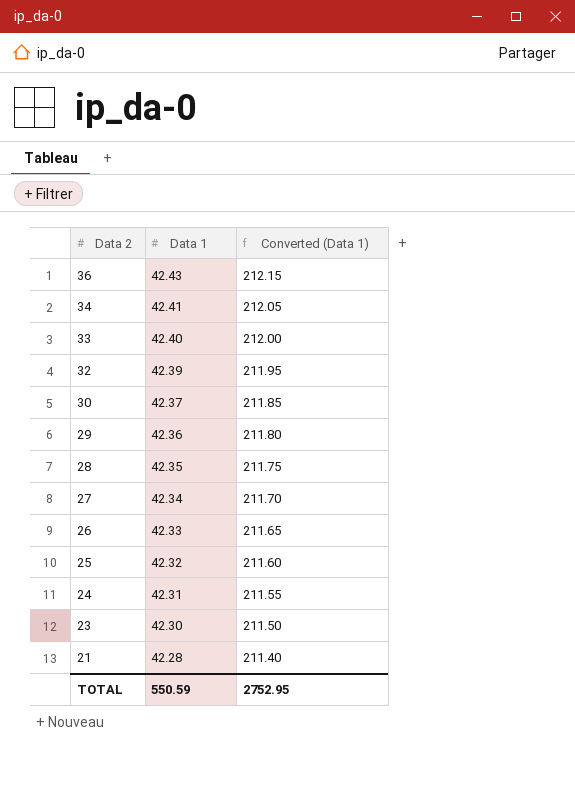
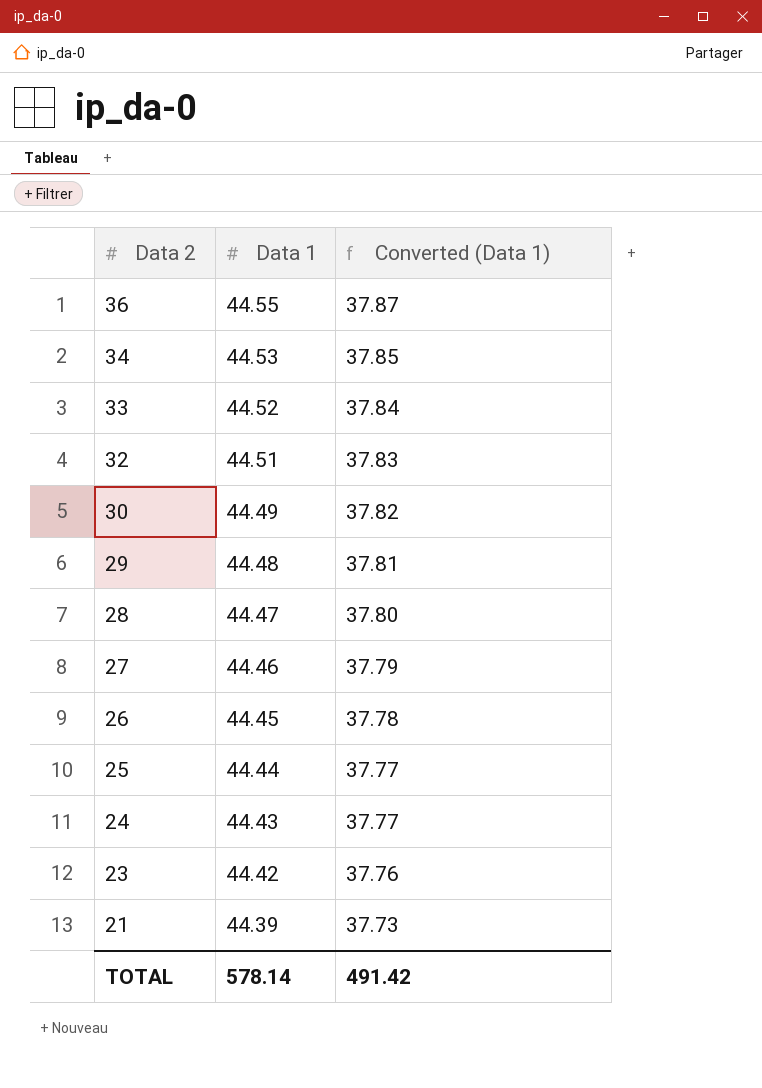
column Converted (Data 1) | formula: [Data 1] * 5 -> [Data 1] * 0.85
36 | Data 1: 42.43 -> 44.55
34 | Data 1: 42.41 -> 44.53
33 | Data 1: 42.40 -> 44.52
32 | Data 1: 42.39 -> 44.51
30 | Data 1: 42.37 -> 44.49
29 | Data 1: 42.36 -> 44.48
28 | Data 1: 42.35 -> 44.47
27 | Data 1: 42.34 -> 44.46
26 | Data 1: 42.33 -> 44.45
25 | Data 1: 42.32 -> 44.44
24 | Data 1: 42.31 -> 44.43
23 | Data 1: 42.30 -> 44.42
21 | Data 1: 42.28 -> 44.39
TOTAL | Data 1: 550.59 -> 578.14
TOTAL | Converted (Data 1): 2752.95 -> 491.42

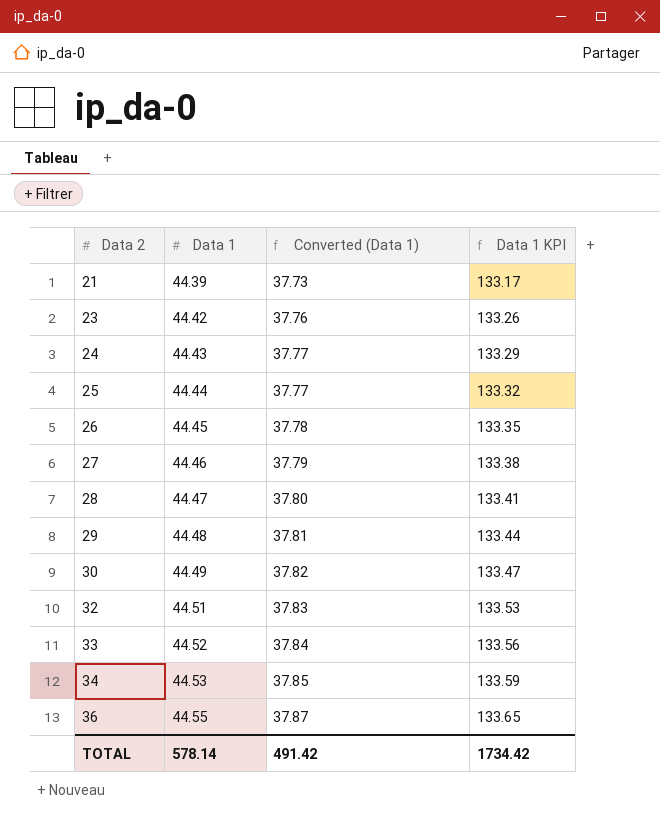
row order: Data 2 descending -> Data 2 ascending
column Data 1 KPI | formula: none -> [Data 1] * 3

